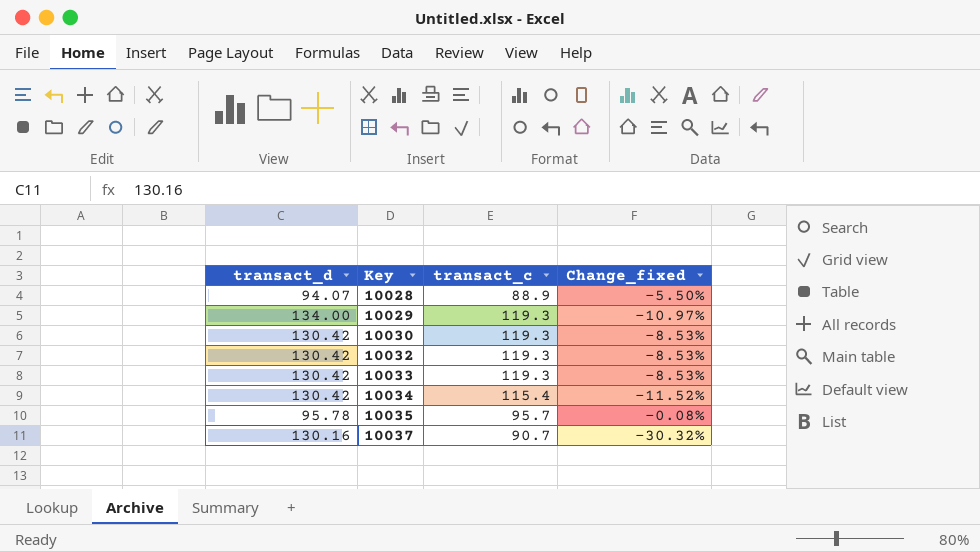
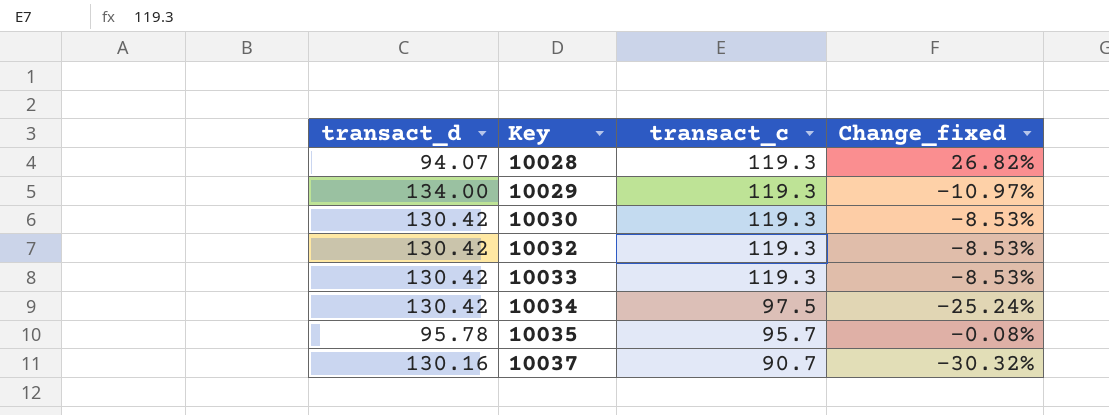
10028 | transact_c: 88.9 -> 119.3
10028 | Change_fixed: -5.50% -> 26.82%
10034 | transact_c: 115.4 -> 97.5
10034 | Change_fixed: -11.52% -> -25.24%

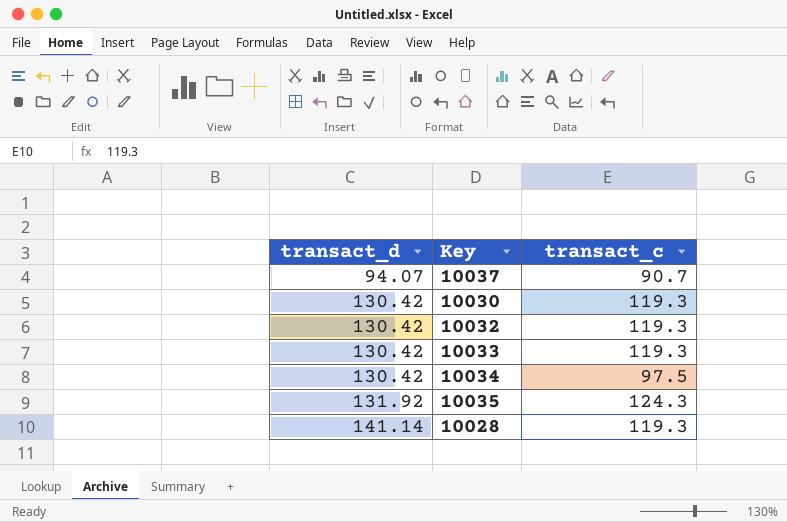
row order: Key ascending -> transact_d ascending
column Change_fixed | formula: ([transact_c] - [transact_d]) / [transact_d] -> none
row 10029: 134.00 | 119.3 | -10.97% -> none
10037 | transact_d: 130.16 -> 94.07
10035 | transact_d: 95.78 -> 131.92
10035 | transact_c: 95.7 -> 124.3
10028 | transact_d: 94.07 -> 141.14

